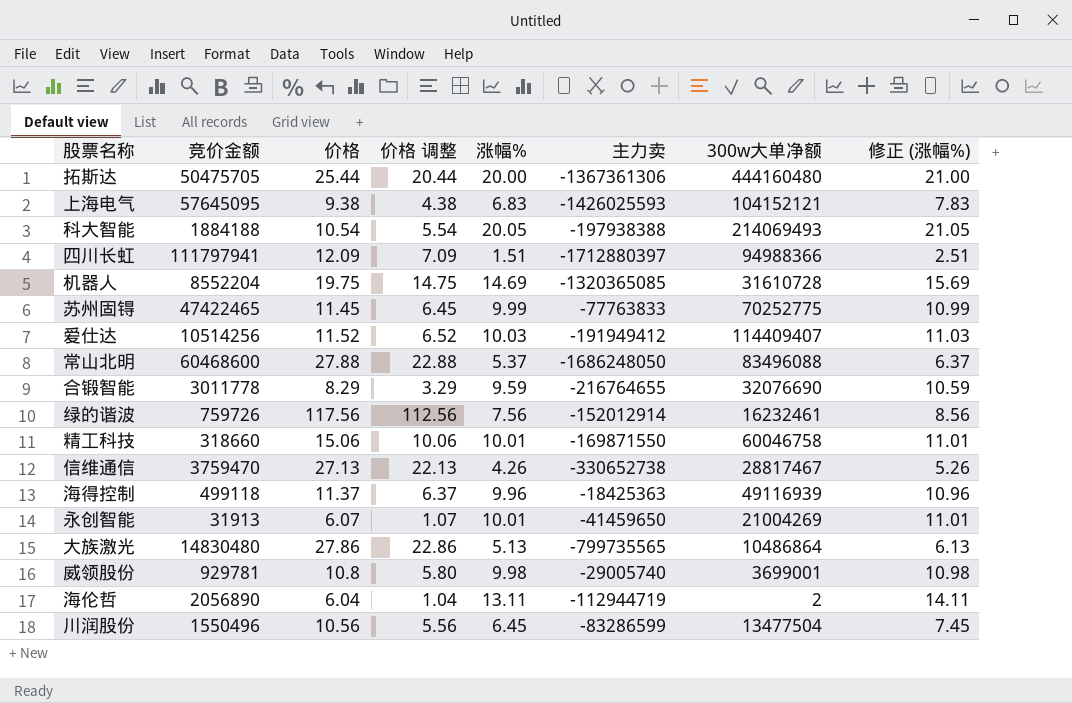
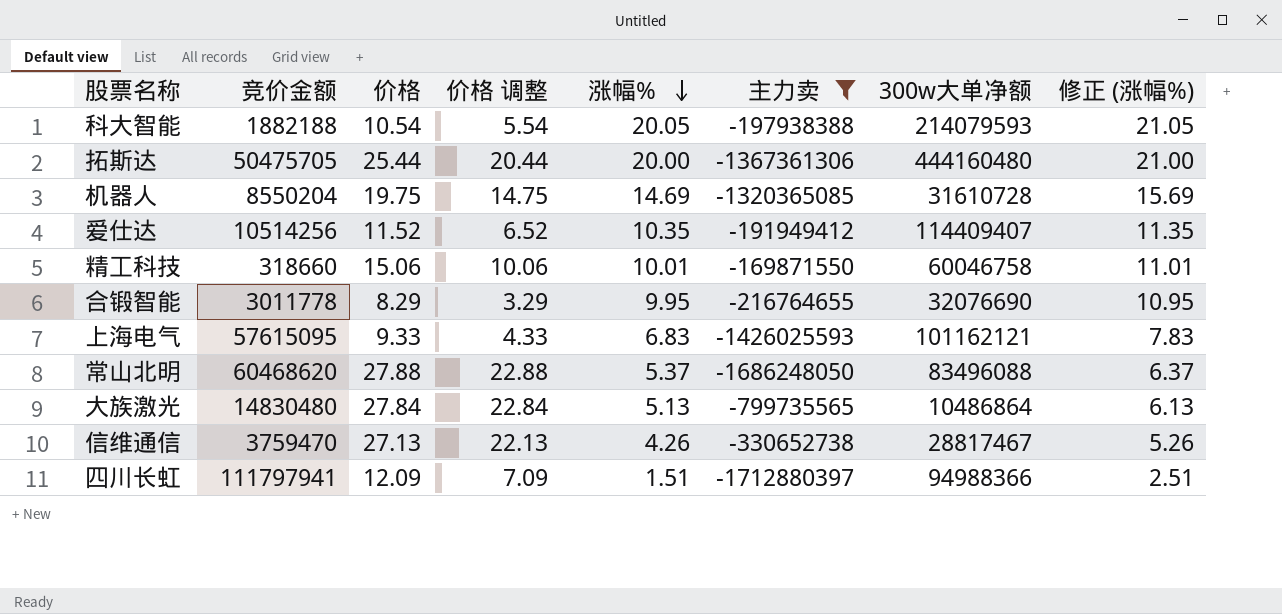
filter: none -> 主力卖 <= -169871550
row order: none -> 涨幅% descending
科大智能 | 竞价金额: 1884188 -> 1882188
科大智能 | 300w大单净额: 214069493 -> 214079593
机器人 | 竞价金额: 8552204 -> 8550204
爱仕达 | 涨幅%: 10.03 -> 10.35
爱仕达 | 修正 (涨幅%): 11.03 -> 11.35
合锻智能 | 涨幅%: 9.59 -> 9.95
合锻智能 | 修正 (涨幅%): 10.59 -> 10.95
上海电气 | 竞价金额: 57645095 -> 57615095
上海电气 | 价格: 9.38 -> 9.33
上海电气 | 价格 调整: 4.38 -> 4.33
上海电气 | 300w大单净额: 104152121 -> 101162121
常山北明 | 竞价金额: 60468600 -> 60468620
大族激光 | 价格: 27.86 -> 27.84
大族激光 | 价格 调整: 22.86 -> 22.84

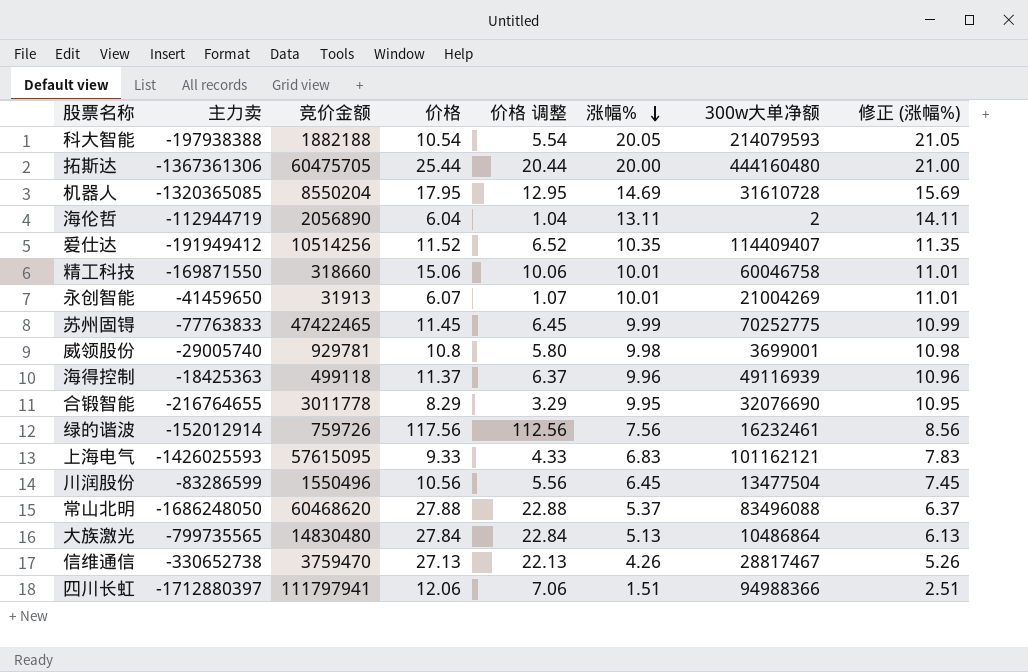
filter: 主力卖 <= -169871550 -> none
column 主力卖 | position: 6 -> 2
拓斯达 | 竞价金额: 50475705 -> 60475705
机器人 | 价格: 19.75 -> 17.95
机器人 | 价格 调整: 14.75 -> 12.95
四川长虹 | 价格: 12.09 -> 12.06
四川长虹 | 价格 调整: 7.09 -> 7.06

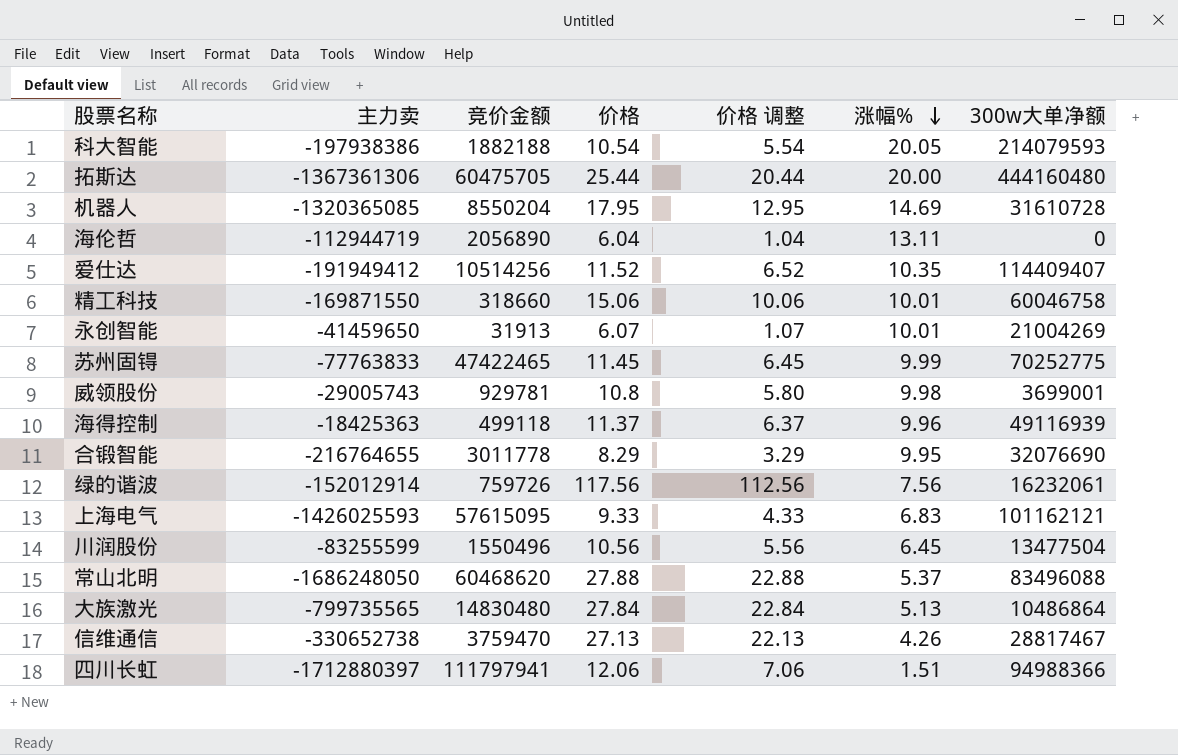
column 修正 (涨幅%) | formula: [涨幅%] + 1 -> none
科大智能 | 主力卖: -197938388 -> -197938386
海伦哲 | 300w大单净额: 2 -> 0
威领股份 | 主力卖: -29005740 -> -29005743
绿的谐波 | 300w大单净额: 16232461 -> 16232061
川润股份 | 主力卖: -83286599 -> -83255599

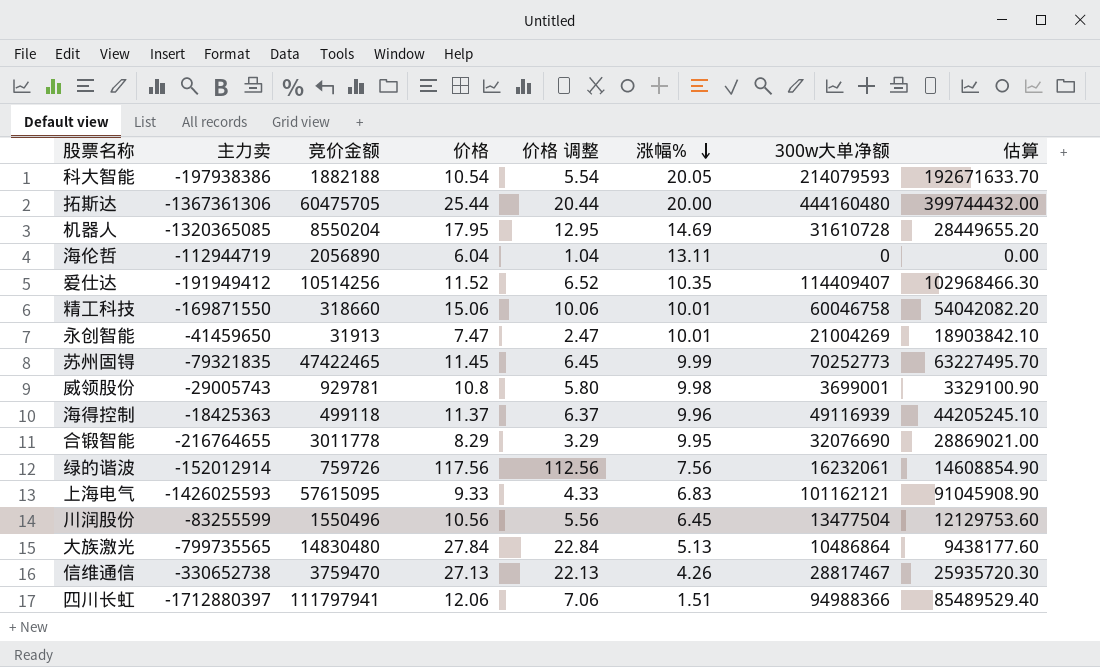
column 估算 | formula: none -> [300w大单净额] * 0.9
row 常山北明: -1686248050 | 60468620 | 27.88 | 22.88 | 5.37 | 83496088 -> none
永创智能 | 价格: 6.07 -> 7.47
永创智能 | 价格 调整: 1.07 -> 2.47
苏州固锝 | 主力卖: -77763833 -> -79321835
苏州固锝 | 300w大单净额: 70252775 -> 70252773

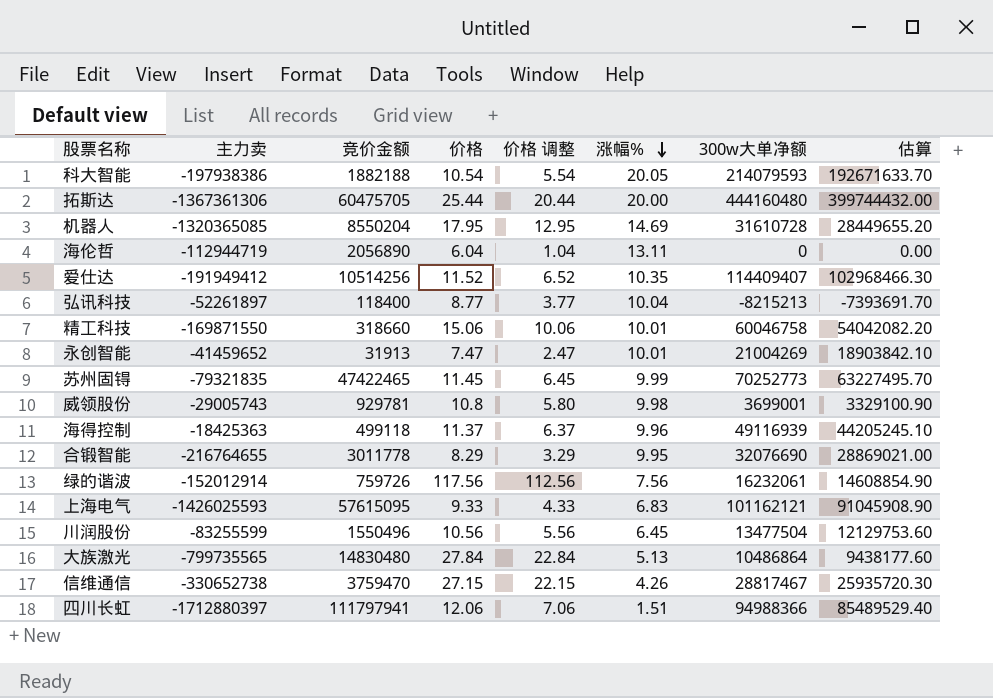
row 弘讯科技: none -> -52261897 | 118400 | 8.77 | 3.77 | 10.04 | -8215213 | -7393691.70
永创智能 | 主力卖: -41459650 -> -41459652
信维通信 | 价格: 27.13 -> 27.15
信维通信 | 价格 调整: 22.13 -> 22.15

